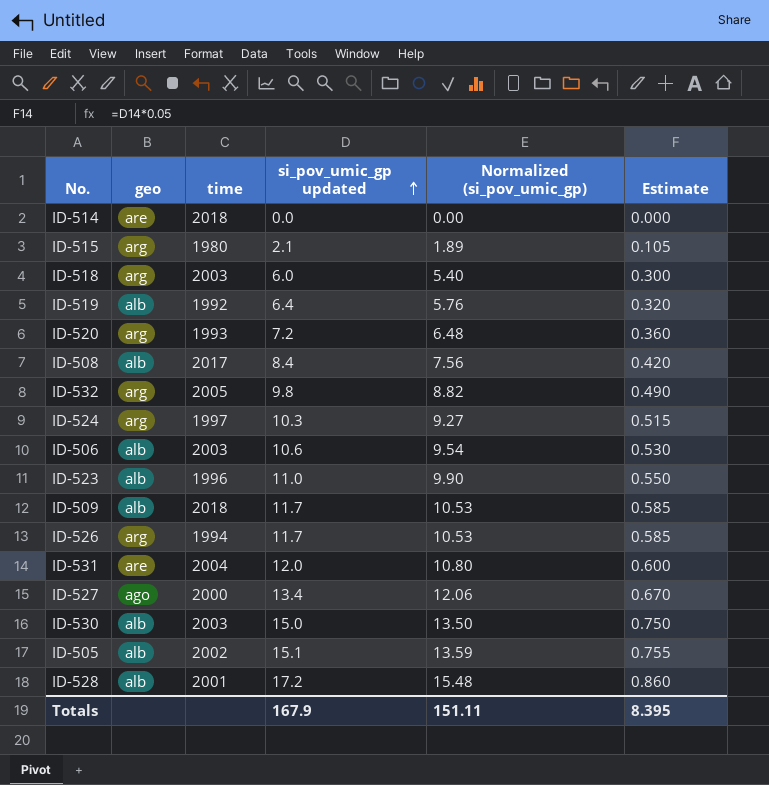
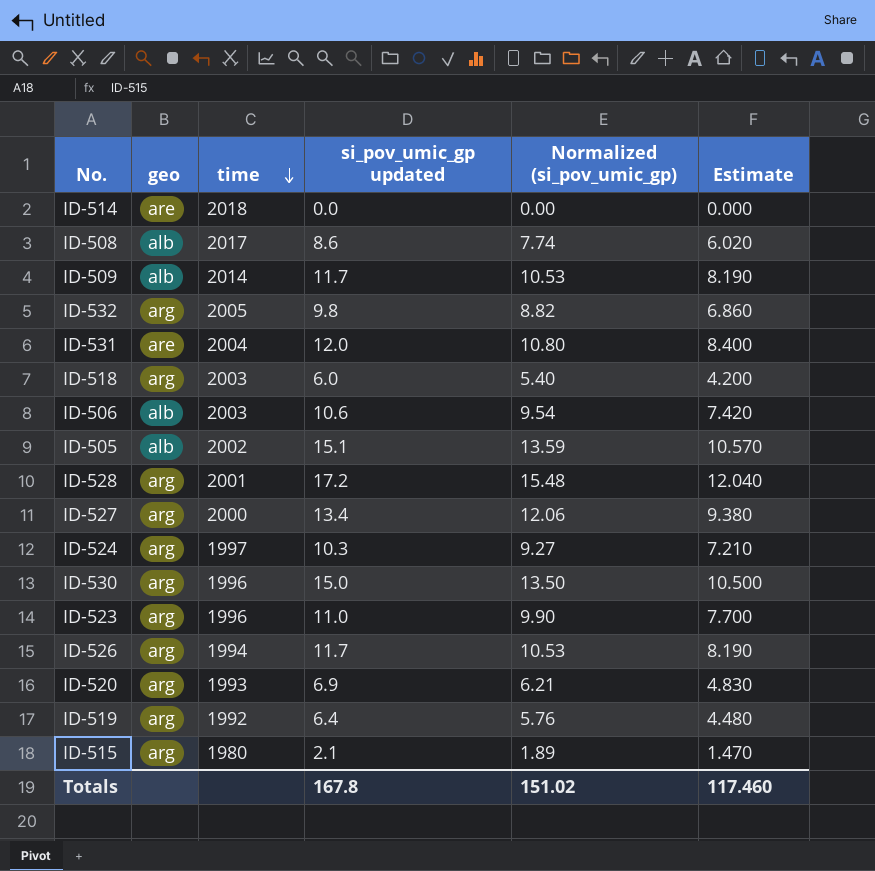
row order: si_pov_umic_gp updated ascending -> time descending
column Estimate | formula: [si_pov_umic_gp updated] * 0.05 -> [si_pov_umic_gp updated] * 0.7
ID-508 | si_pov_umic_gp updated: 8.4 -> 8.6
ID-508 | Normalized (si_pov_umic_gp): 7.56 -> 7.74
ID-509 | time: 2018 -> 2014
ID-528 | geo: alb -> arg
ID-527 | geo: ago -> arg
ID-530 | geo: alb -> arg
ID-530 | time: 2003 -> 1996
ID-523 | geo: alb -> arg
ID-520 | si_pov_umic_gp updated: 7.2 -> 6.9
ID-520 | Normalized (si_pov_umic_gp): 6.48 -> 6.21
ID-519 | geo: alb -> arg
Totals | si_pov_umic_gp updated: 167.9 -> 167.8
Totals | Normalized (si_pov_umic_gp): 151.11 -> 151.02
Totals | Estimate: 8.395 -> 117.460

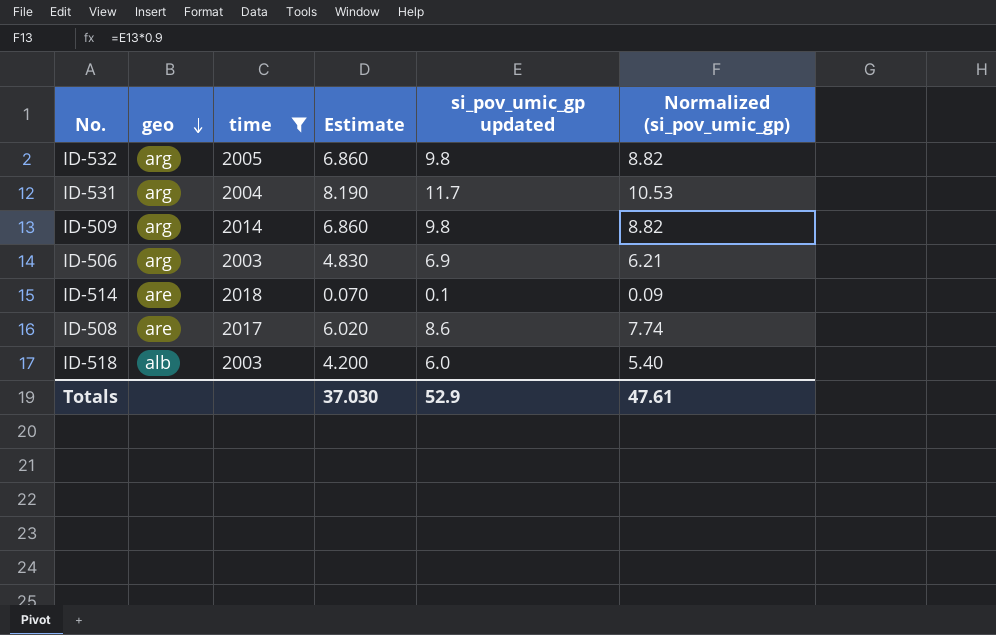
filter: none -> time >= 2003
row order: time descending -> geo descending
column Estimate | position: 6 -> 4
ID-531 | geo: are -> arg
ID-531 | Estimate: 8.400 -> 8.190
ID-531 | si_pov_umic_gp updated: 12.0 -> 11.7
ID-531 | Normalized (si_pov_umic_gp): 10.80 -> 10.53
ID-509 | geo: alb -> arg
ID-509 | Estimate: 8.190 -> 6.860
ID-509 | si_pov_umic_gp updated: 11.7 -> 9.8
ID-509 | Normalized (si_pov_umic_gp): 10.53 -> 8.82
ID-506 | geo: alb -> arg
ID-506 | Estimate: 7.420 -> 4.830
ID-506 | si_pov_umic_gp updated: 10.6 -> 6.9
ID-506 | Normalized (si_pov_umic_gp): 9.54 -> 6.21
ID-514 | Estimate: 0.000 -> 0.070
ID-514 | si_pov_umic_gp updated: 0.0 -> 0.1
ID-514 | Normalized (si_pov_umic_gp): 0.00 -> 0.09
ID-508 | geo: alb -> are
ID-518 | geo: arg -> alb
Totals | Estimate: 117.460 -> 37.030
Totals | si_pov_umic_gp updated: 167.8 -> 52.9
Totals | Normalized (si_pov_umic_gp): 151.02 -> 47.61

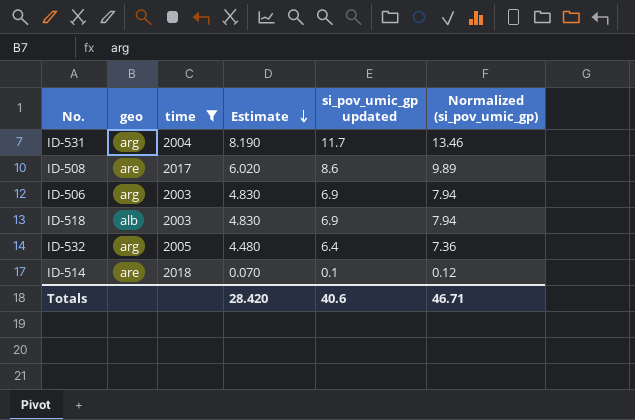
row order: geo descending -> Estimate descending
column Normalized (si_pov_umic_gp) | formula: [si_pov_umic_gp updated] * 0.9 -> [si_pov_umic_gp updated] * 1.15
row ID-509: arg | 2014 | 6.860 | 9.8 | 8.82 -> none
ID-518 | Estimate: 4.200 -> 4.830
ID-518 | si_pov_umic_gp updated: 6.0 -> 6.9
ID-532 | Estimate: 6.860 -> 4.480
ID-532 | si_pov_umic_gp updated: 9.8 -> 6.4
Totals | Estimate: 37.030 -> 28.420
Totals | si_pov_umic_gp updated: 52.9 -> 40.6
Totals | Normalized (si_pov_umic_gp): 47.61 -> 46.71

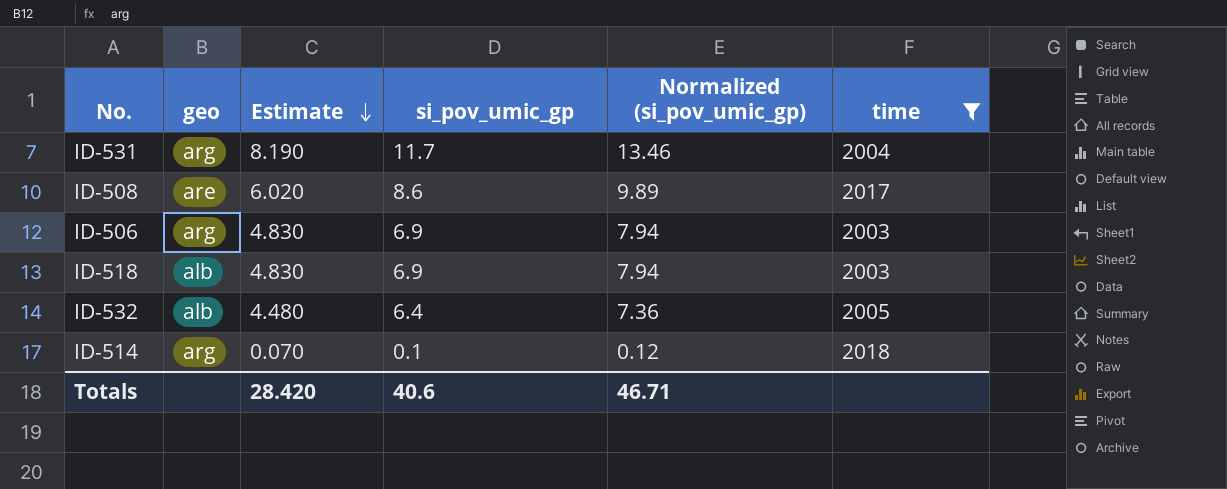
column name: si_pov_umic_gp updated -> si_pov_umic_gp
column time | position: 3 -> 6
ID-532 | geo: arg -> alb
ID-514 | geo: are -> arg

